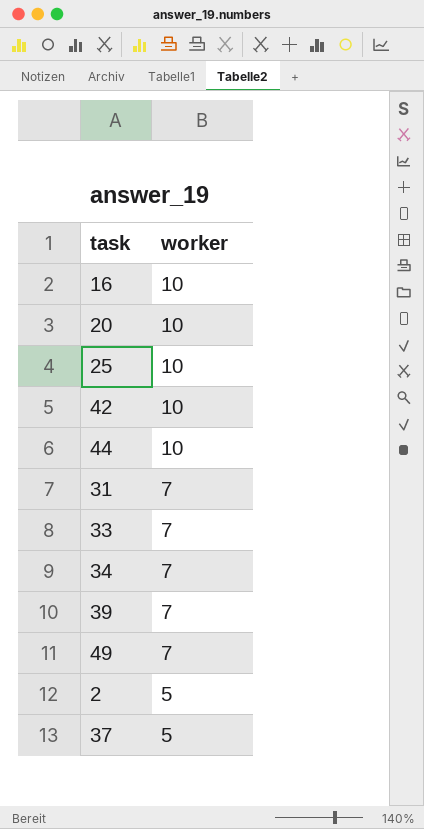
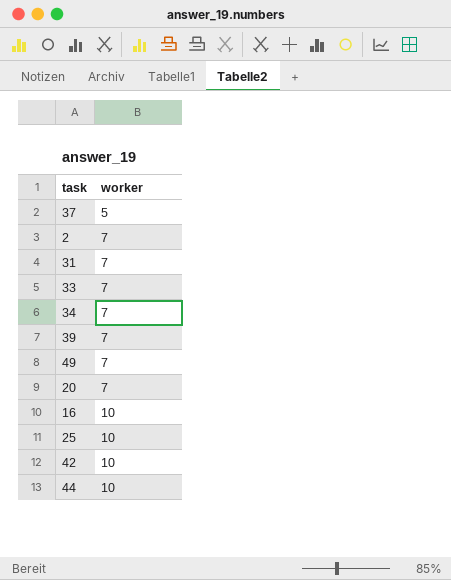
row order: worker descending -> worker ascending
2 | worker: 5 -> 7
20 | worker: 10 -> 7

